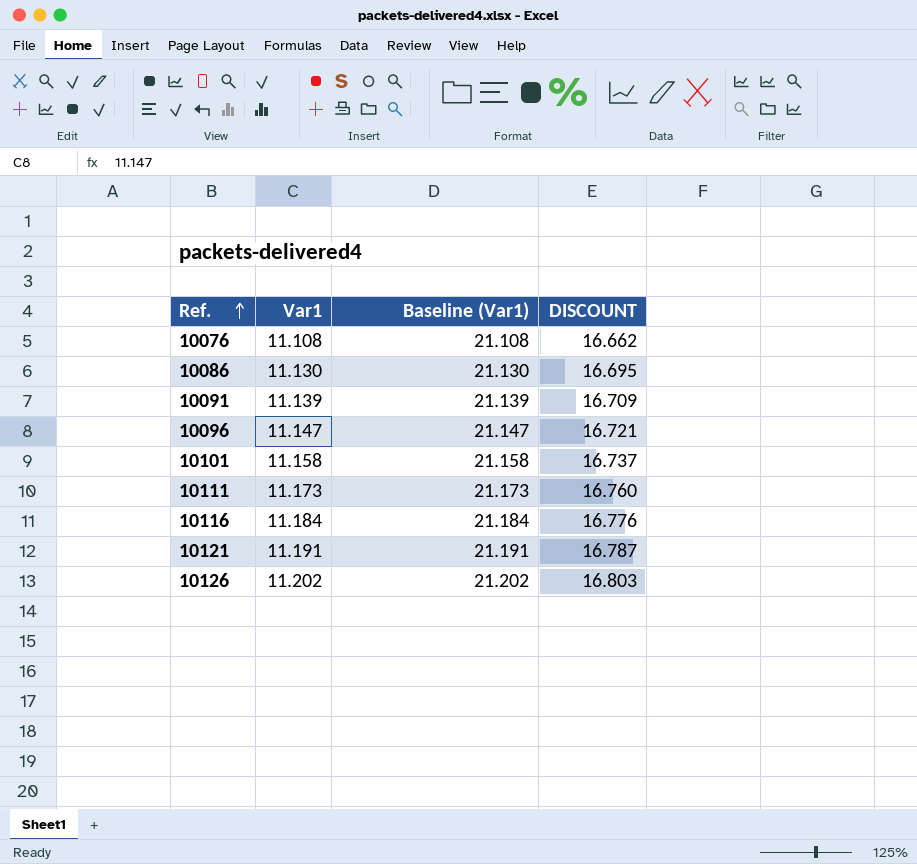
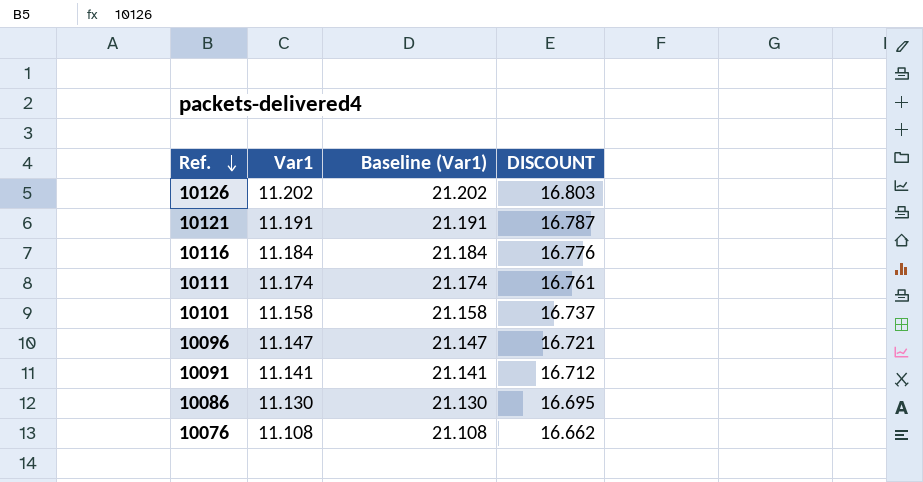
row order: Ref. ascending -> Ref. descending
10111 | Var1: 11.173 -> 11.174
10111 | Baseline (Var1): 21.173 -> 21.174
10111 | DISCOUNT: 16.760 -> 16.761
10091 | Var1: 11.139 -> 11.141
10091 | Baseline (Var1): 21.139 -> 21.141
10091 | DISCOUNT: 16.709 -> 16.712

